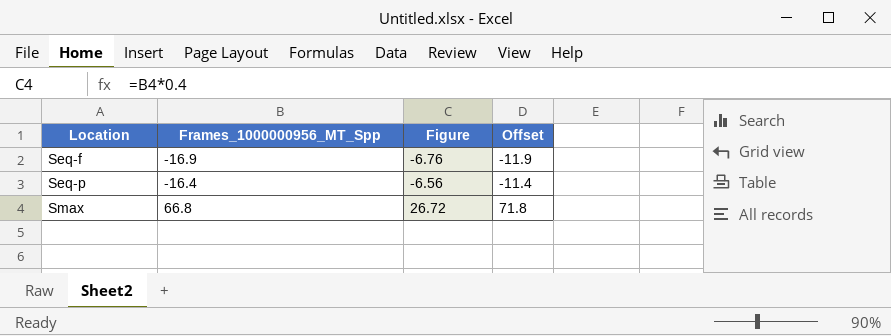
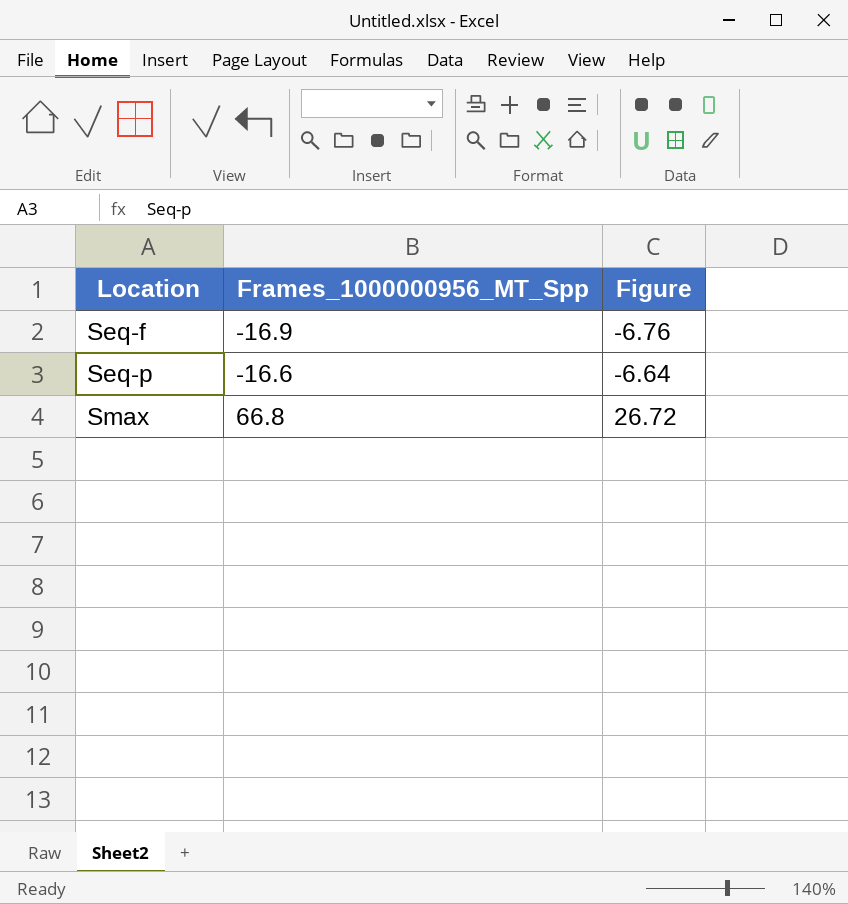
column Offset | formula: [Frames_1000000956_MT_Spp] + 5 -> none
Seq-p | Frames_1000000956_MT_Spp: -16.4 -> -16.6
Seq-p | Figure: -6.56 -> -6.64

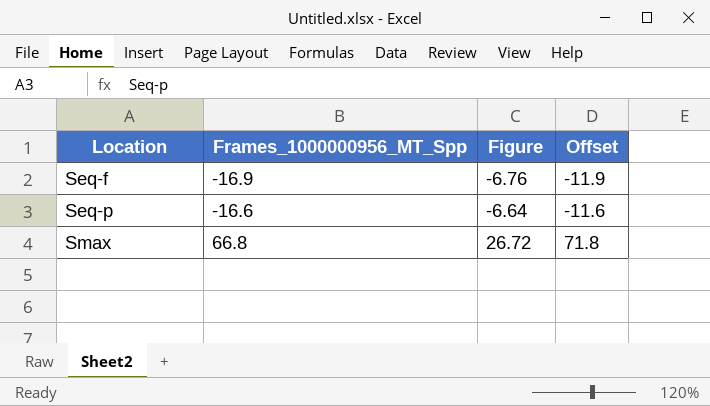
column Offset | formula: none -> [Frames_1000000956_MT_Spp] + 5

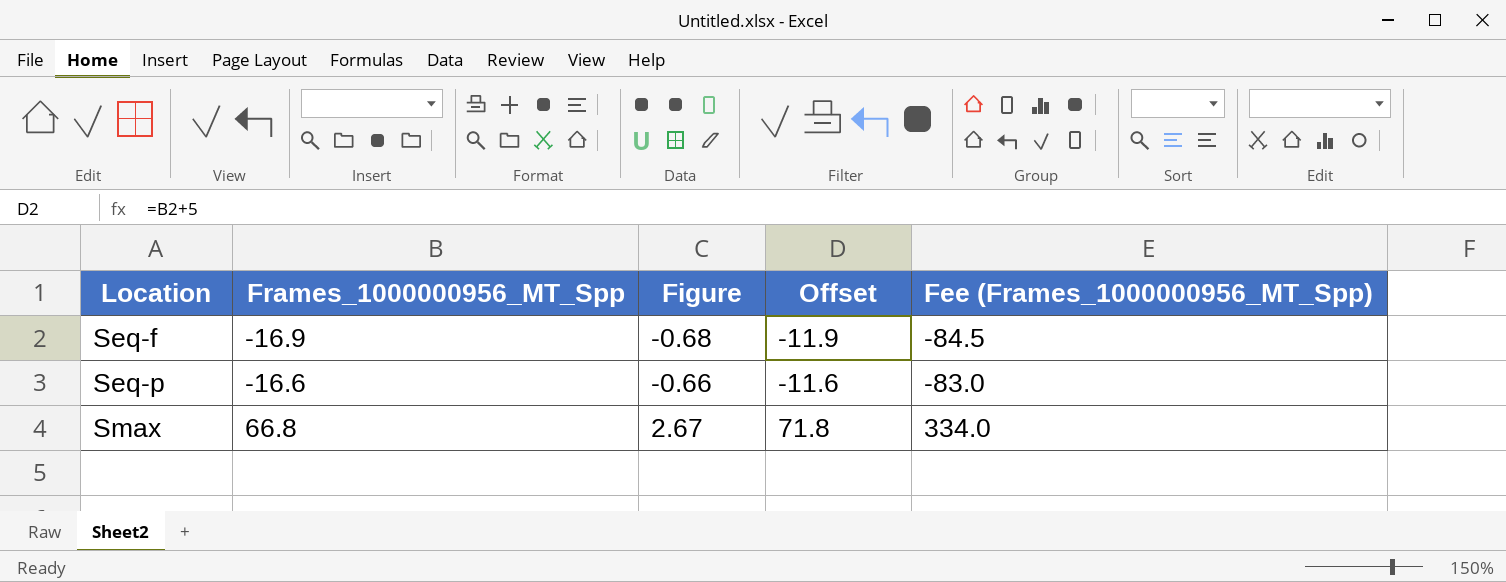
column Figure | formula: [Frames_1000000956_MT_Spp] * 0.4 -> [Frames_1000000956_MT_Spp] * 0.04
column Fee (Frames_1000000956_MT_Spp) | formula: none -> [Frames_1000000956_MT_Spp] * 5

